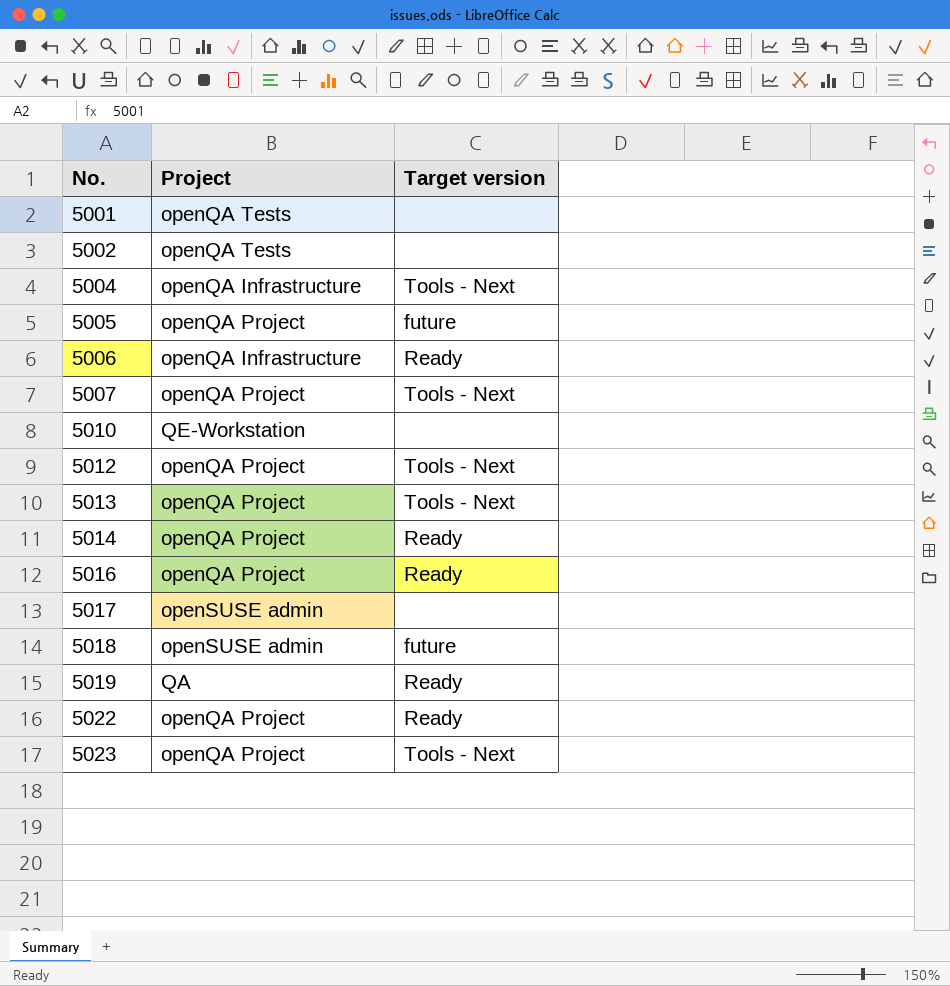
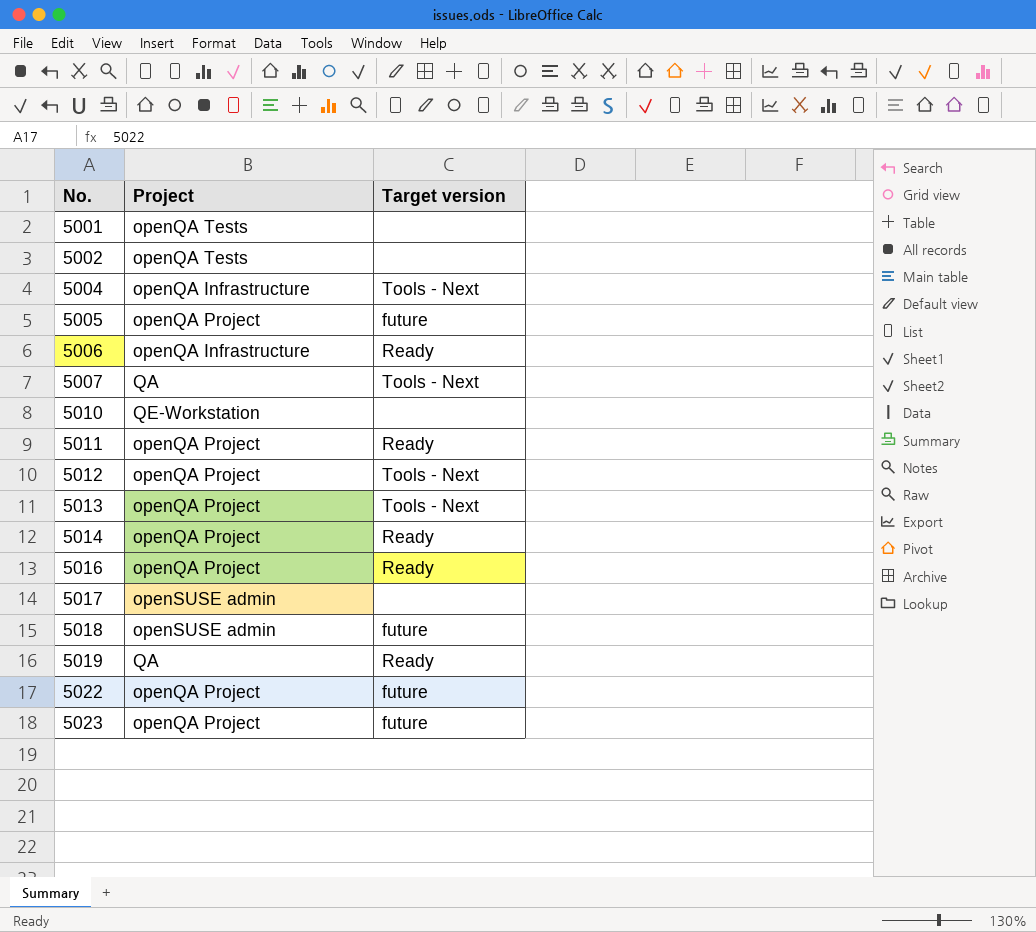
5007 | Project: openQA Project -> QA
row 5011: none -> openQA Project | Ready
5022 | Target version: Ready -> future
5023 | Target version: Tools - Next -> future

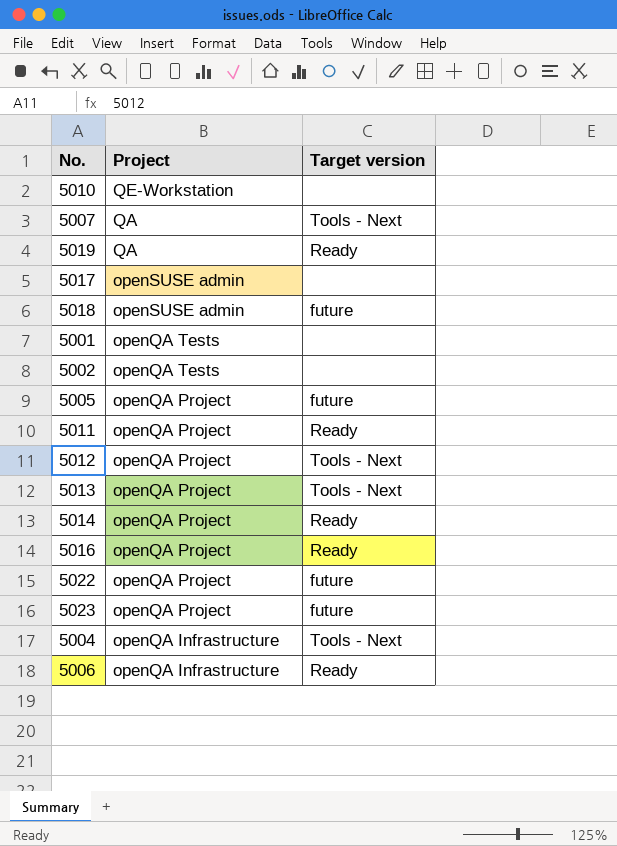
row order: No. ascending -> Project descending

